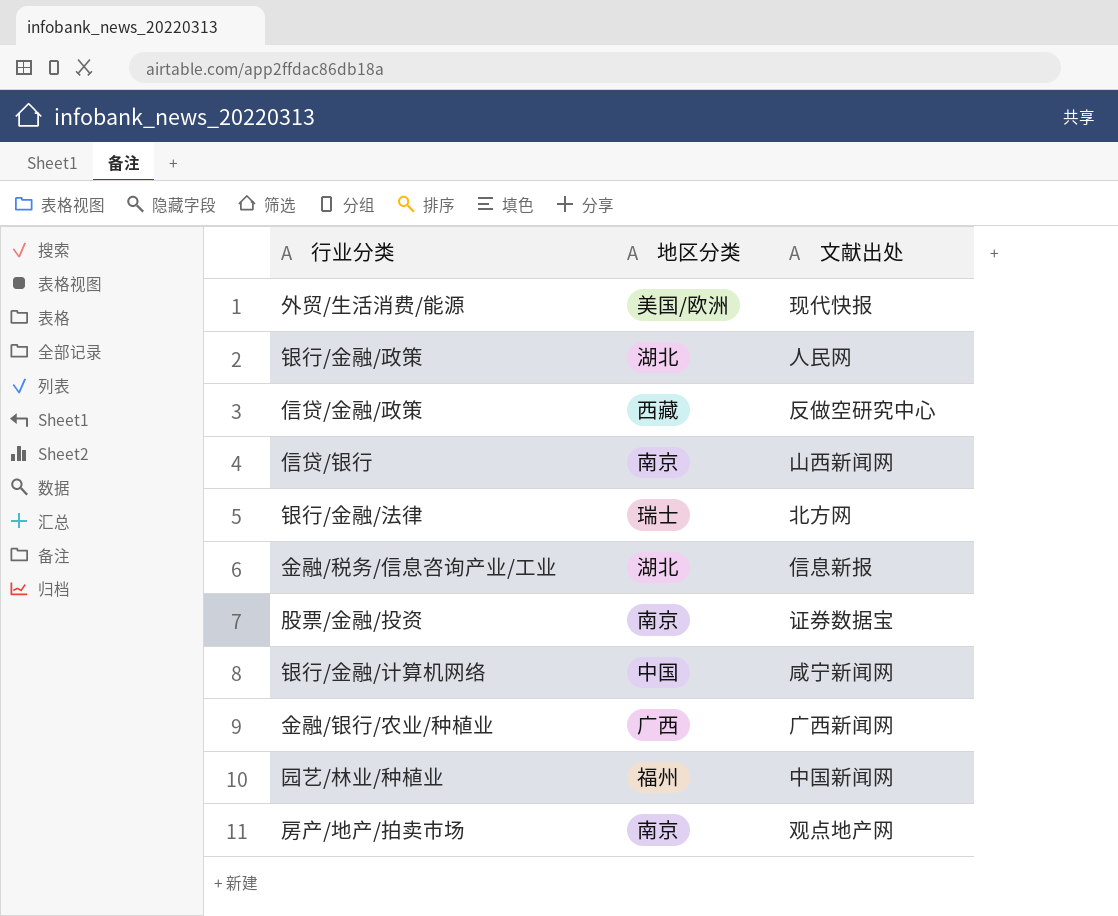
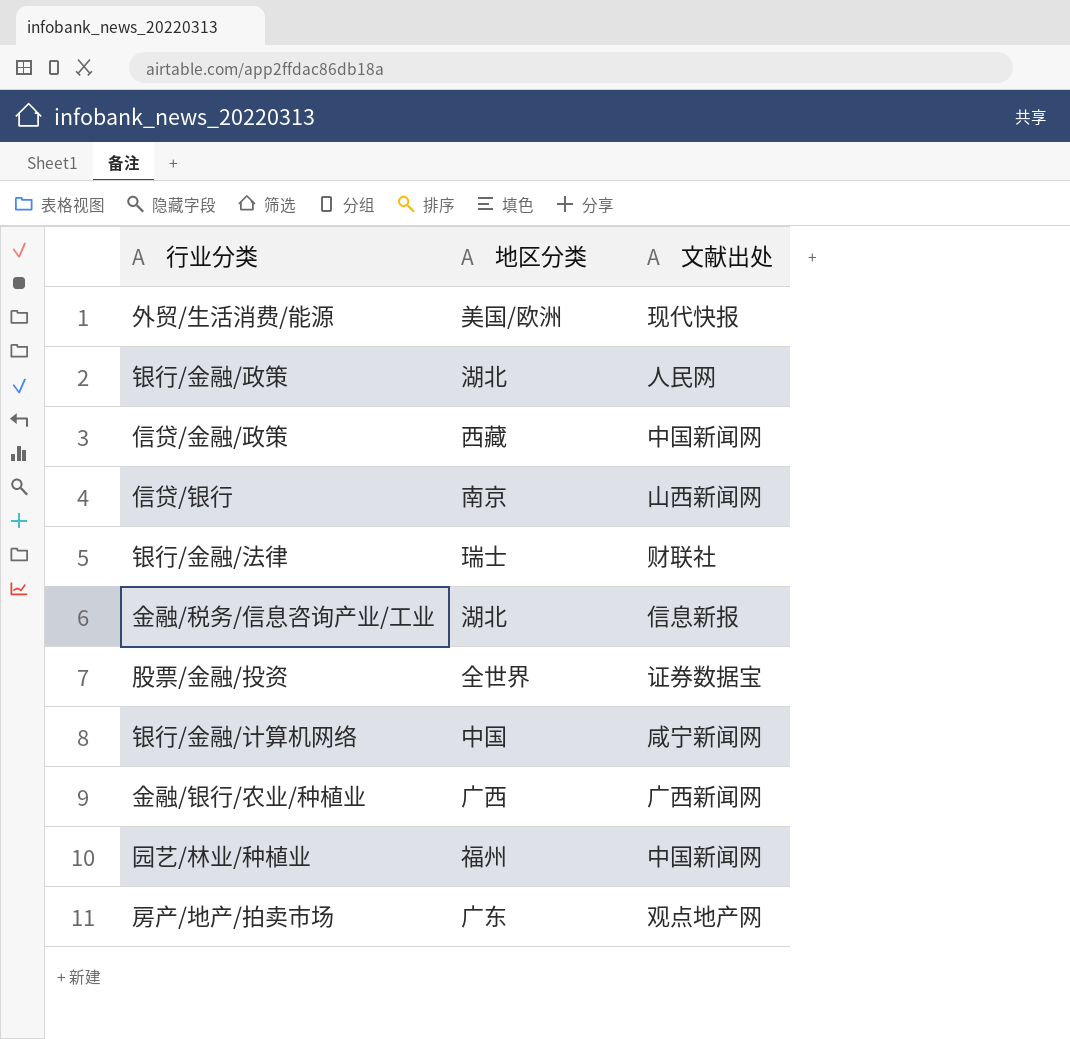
信贷/金融/政策 | 文献出处: 反做空研究中心 -> 中国新闻网
银行/金融/法律 | 文献出处: 北方网 -> 财联社
股票/金融/投资 | 地区分类: 南京 -> 全世界
房产/地产/拍卖市场 | 地区分类: 南京 -> 广东

